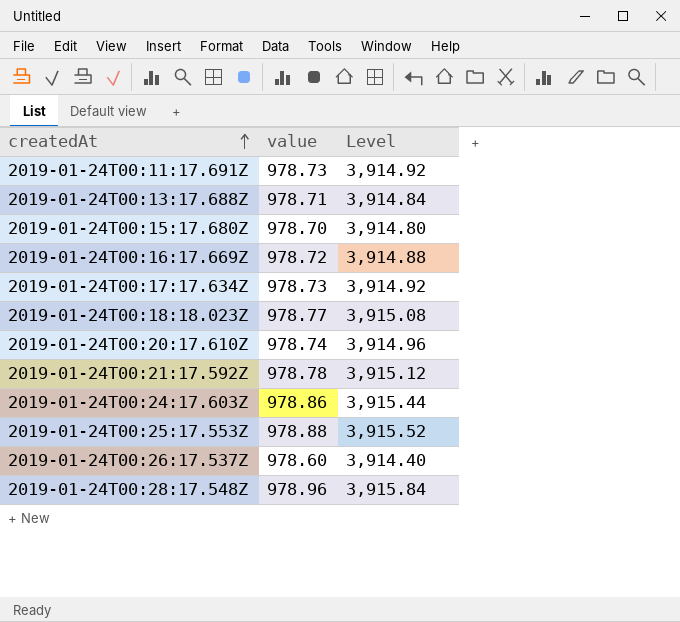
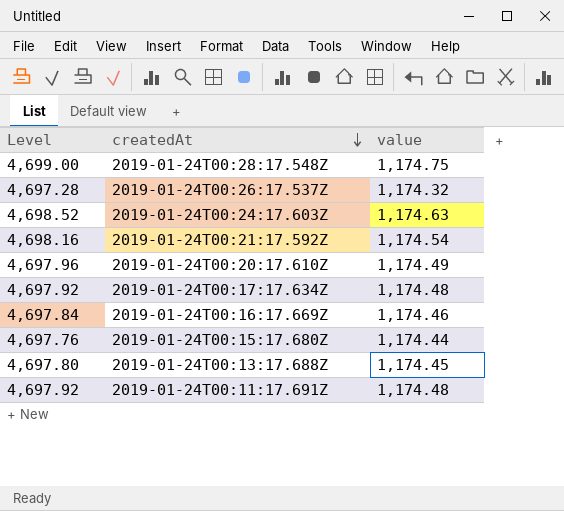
row order: createdAt ascending -> createdAt descending
column Level | position: 3 -> 1
row 2019-01-24T00:18:18.023Z: 978.77 | 3,915.08 -> none
row 2019-01-24T00:25:17.553Z: 978.88 | 3,915.52 -> none
2019-01-24T00:28:17.548Z | Level: 3,915.84 -> 4,699.00
2019-01-24T00:28:17.548Z | value: 978.96 -> 1,174.75
2019-01-24T00:26:17.537Z | Level: 3,914.40 -> 4,697.28
2019-01-24T00:26:17.537Z | value: 978.60 -> 1,174.32
2019-01-24T00:24:17.603Z | Level: 3,915.44 -> 4,698.52
2019-01-24T00:24:17.603Z | value: 978.86 -> 1,174.63
2019-01-24T00:21:17.592Z | Level: 3,915.12 -> 4,698.16
2019-01-24T00:21:17.592Z | value: 978.78 -> 1,174.54
2019-01-24T00:20:17.610Z | Level: 3,914.96 -> 4,697.96
2019-01-24T00:20:17.610Z | value: 978.74 -> 1,174.49
2019-01-24T00:17:17.634Z | Level: 3,914.92 -> 4,697.92
2019-01-24T00:17:17.634Z | value: 978.73 -> 1,174.48
2019-01-24T00:16:17.669Z | Level: 3,914.88 -> 4,697.84
2019-01-24T00:16:17.669Z | value: 978.72 -> 1,174.46
2019-01-24T00:15:17.680Z | Level: 3,914.80 -> 4,697.76
2019-01-24T00:15:17.680Z | value: 978.70 -> 1,174.44
2019-01-24T00:13:17.688Z | Level: 3,914.84 -> 4,697.80
2019-01-24T00:13:17.688Z | value: 978.71 -> 1,174.45
2019-01-24T00:11:17.691Z | Level: 3,914.92 -> 4,697.92
2019-01-24T00:11:17.691Z | value: 978.73 -> 1,174.48

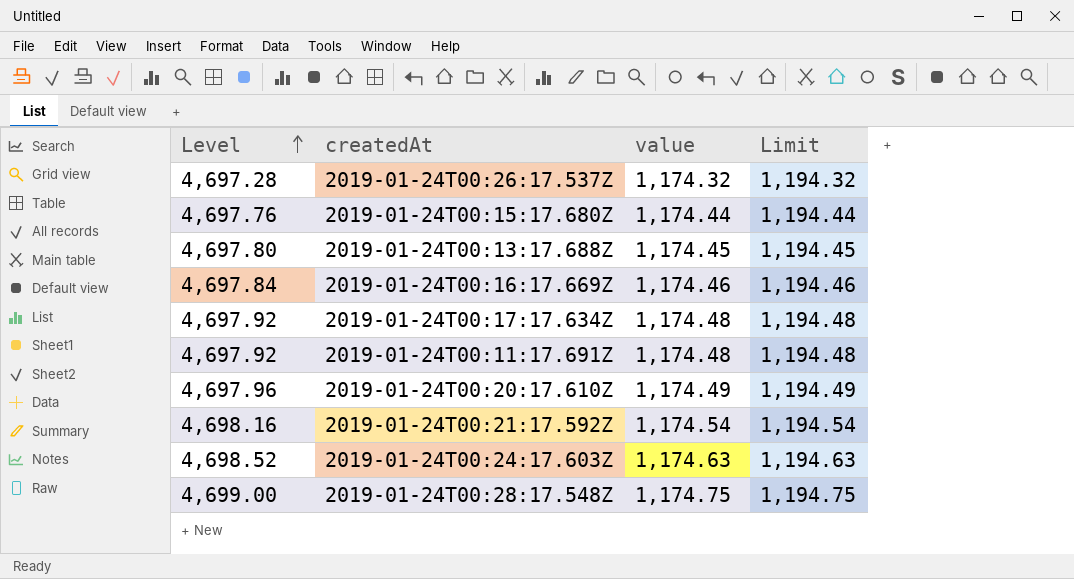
row order: createdAt descending -> Level ascending
column Limit | formula: none -> [value] + 20

